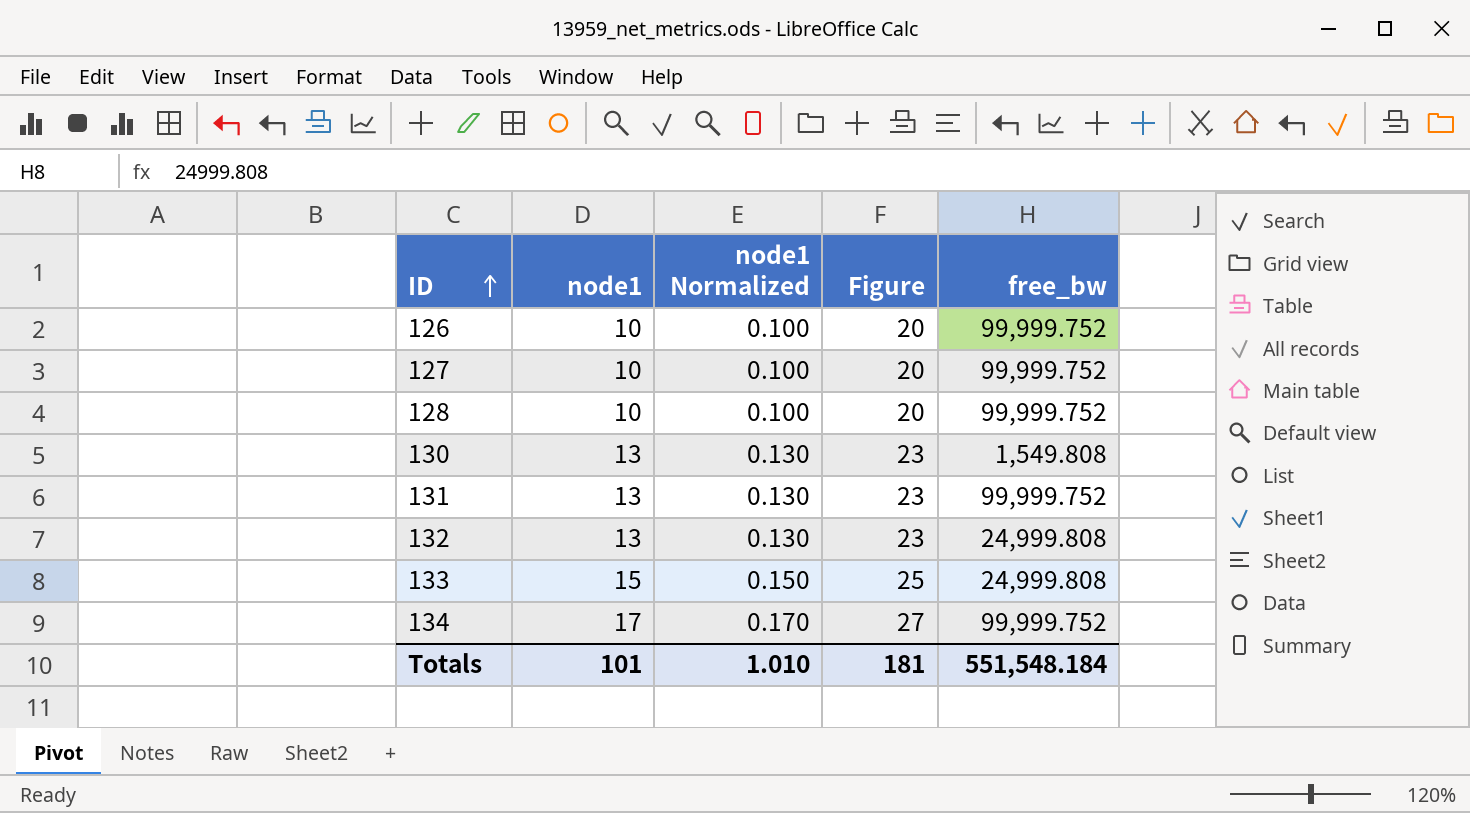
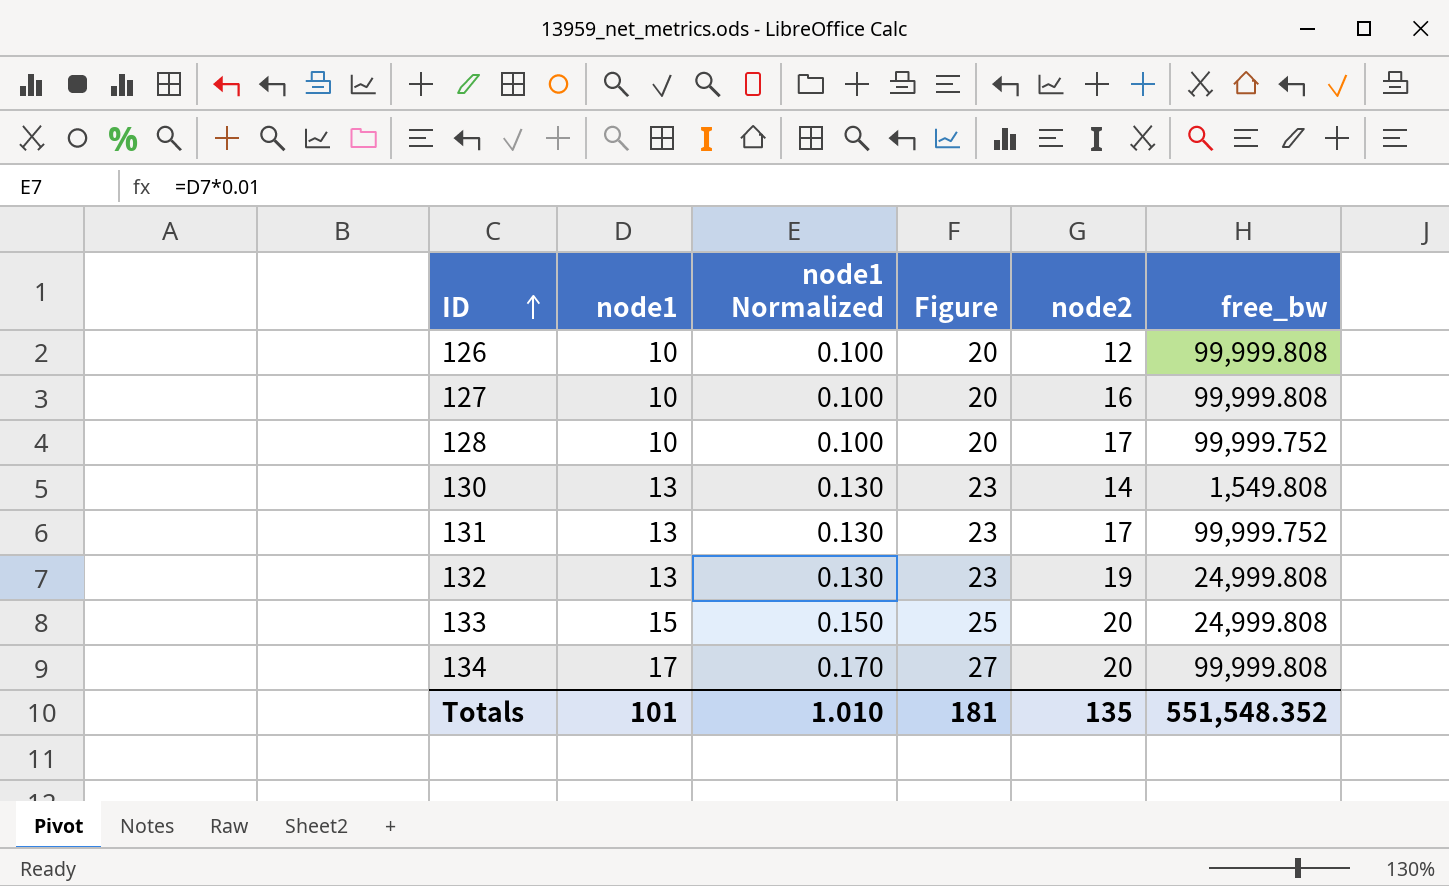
column node2 | position: none -> 5
126 | free_bw: 99,999.752 -> 99,999.808
127 | free_bw: 99,999.752 -> 99,999.808
134 | free_bw: 99,999.752 -> 99,999.808
Totals | free_bw: 551,548.184 -> 551,548.352

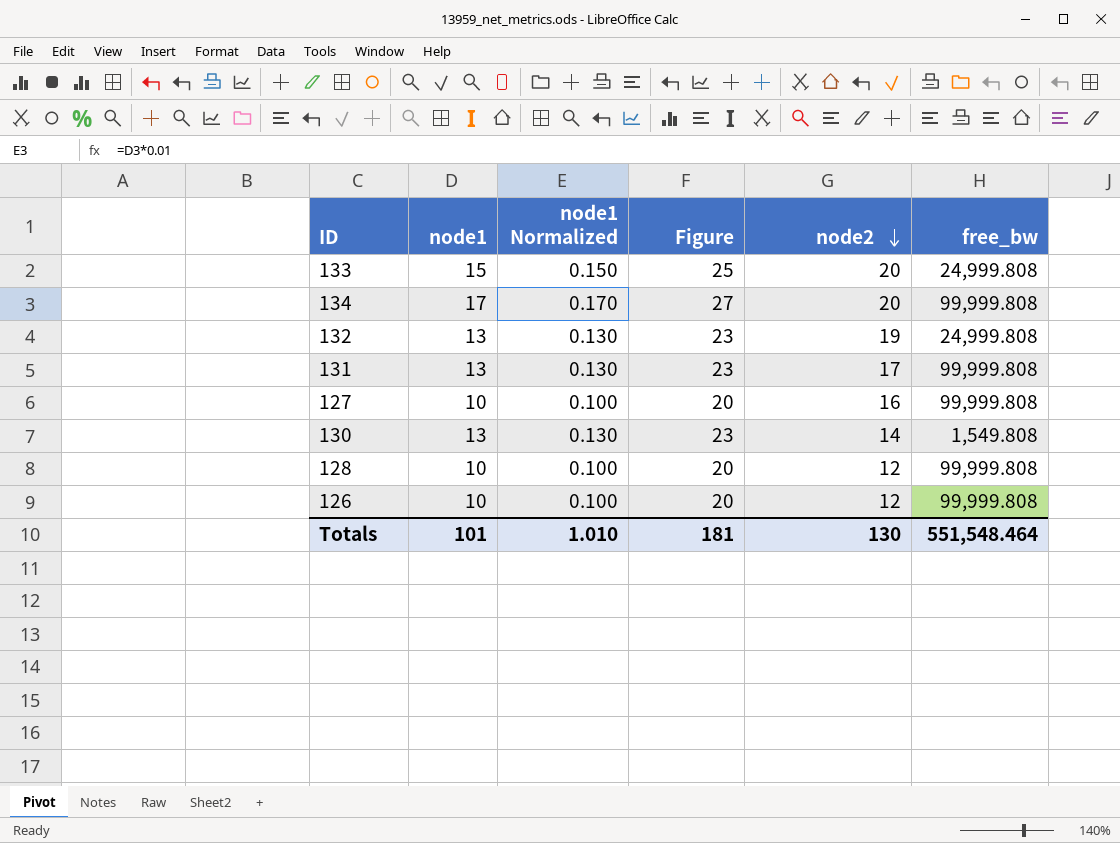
row order: ID ascending -> node2 descending
131 | free_bw: 99,999.752 -> 99,999.808
128 | node2: 17 -> 12
128 | free_bw: 99,999.752 -> 99,999.808
Totals | node2: 135 -> 130
Totals | free_bw: 551,548.352 -> 551,548.464

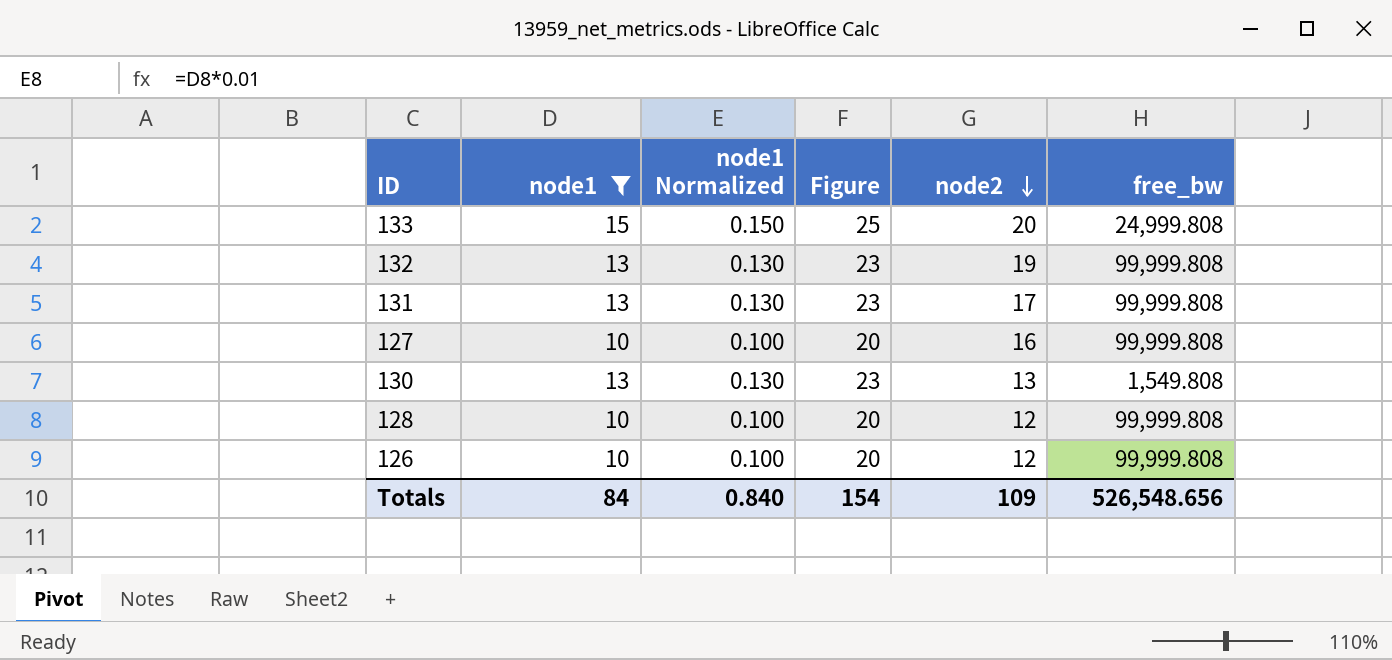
filter: none -> node1 != 17
132 | free_bw: 24,999.808 -> 99,999.808
130 | node2: 14 -> 13
Totals | node1: 101 -> 84
Totals | node1 Normalized: 1.010 -> 0.840
Totals | Figure: 181 -> 154
Totals | node2: 130 -> 109
Totals | free_bw: 551,548.464 -> 526,548.656

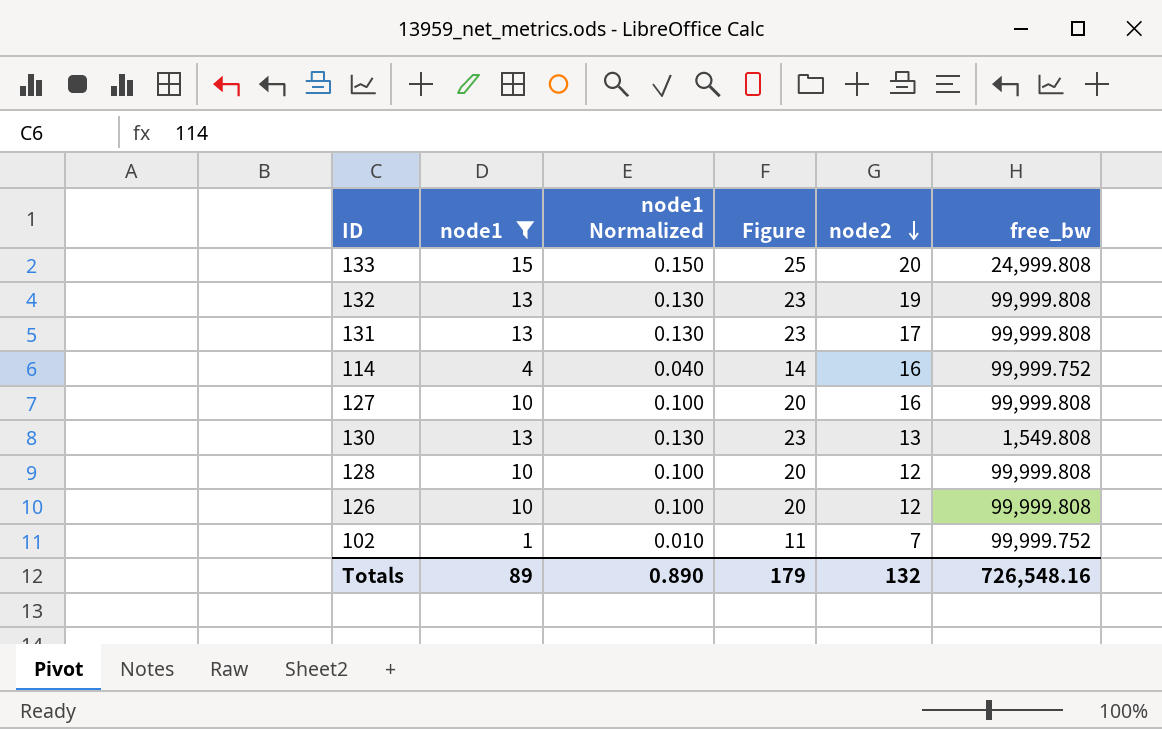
row 114: none -> 4 | 0.040 | 14 | 16 | 99,999.752
row 102: none -> 1 | 0.010 | 11 | 7 | 99,999.752
Totals | node1: 84 -> 89
Totals | node1 Normalized: 0.840 -> 0.890
Totals | Figure: 154 -> 179
Totals | node2: 109 -> 132
Totals | free_bw: 526,548.656 -> 726,548.16

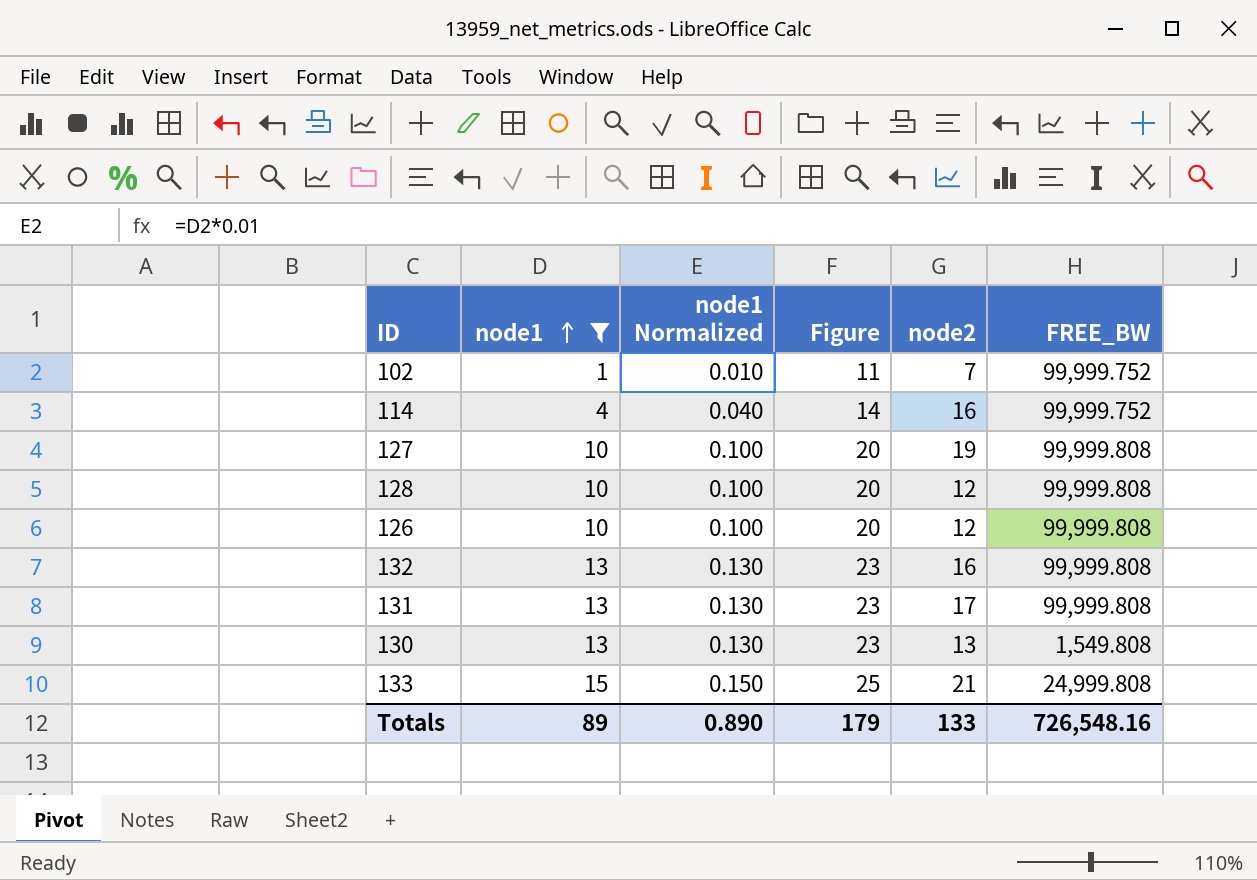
row order: node2 descending -> node1 ascending
column name: free_bw -> FREE_BW
127 | node2: 16 -> 19
132 | node2: 19 -> 16
133 | node2: 20 -> 21
Totals | node2: 132 -> 133

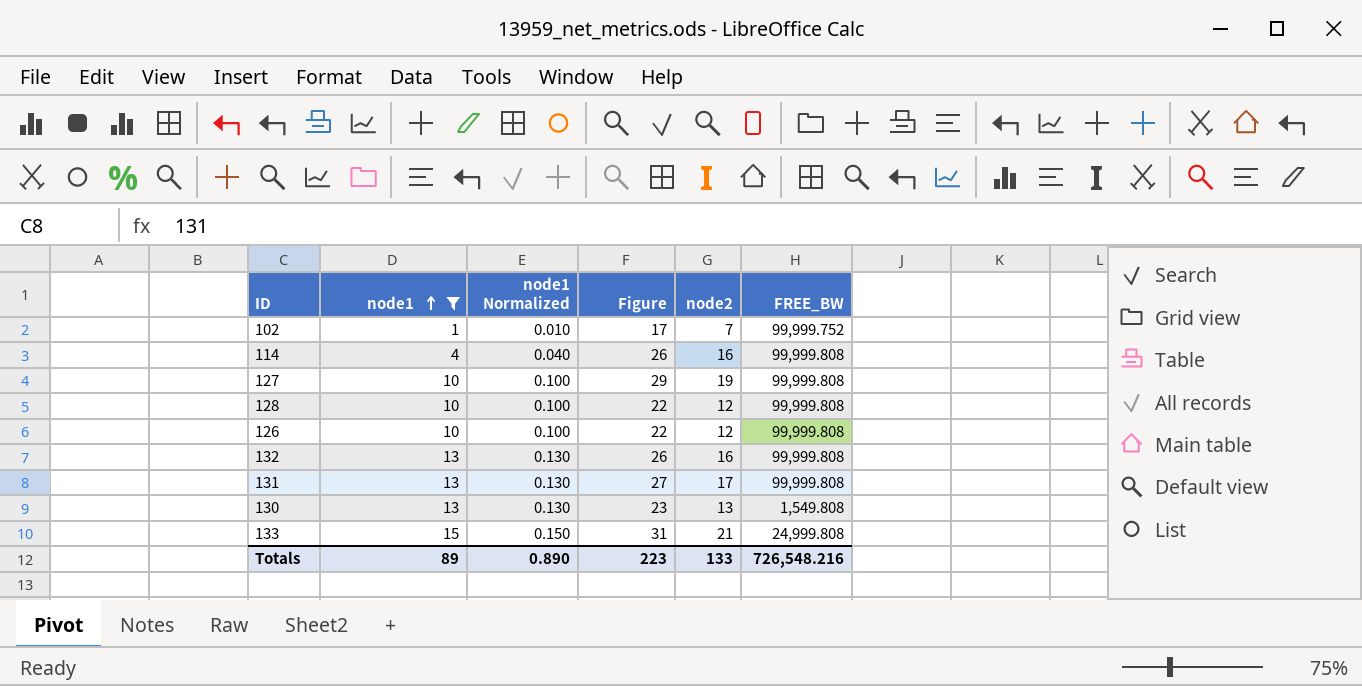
column Figure | formula: [node1] + 10 -> [node2] + 10
114 | FREE_BW: 99,999.752 -> 99,999.808
Totals | Figure: 179 -> 223
Totals | FREE_BW: 726,548.16 -> 726,548.216

